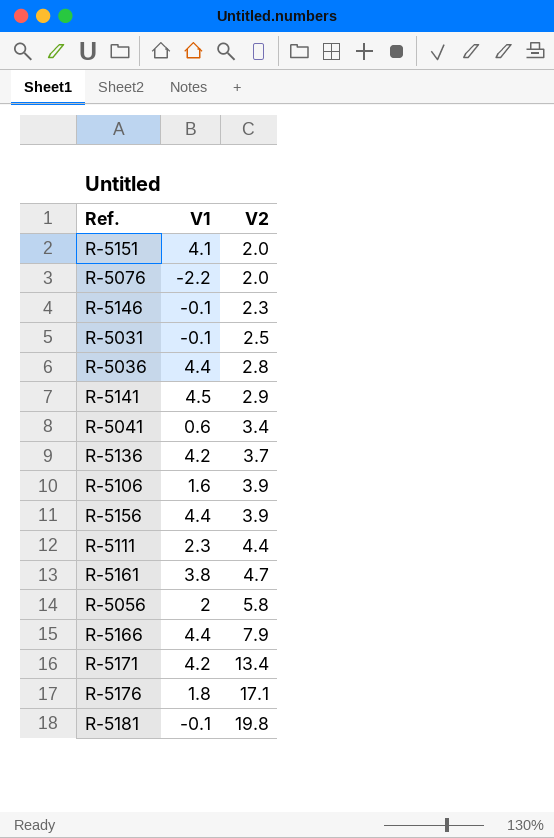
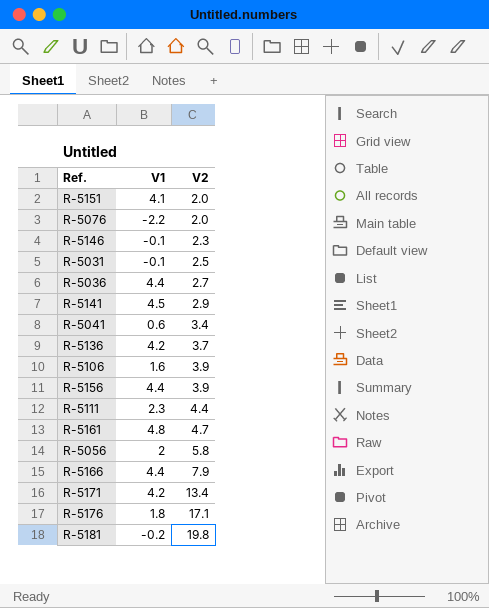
R-5036 | V2: 2.8 -> 2.7
R-5161 | V1: 3.8 -> 4.8
R-5181 | V1: -0.1 -> -0.2

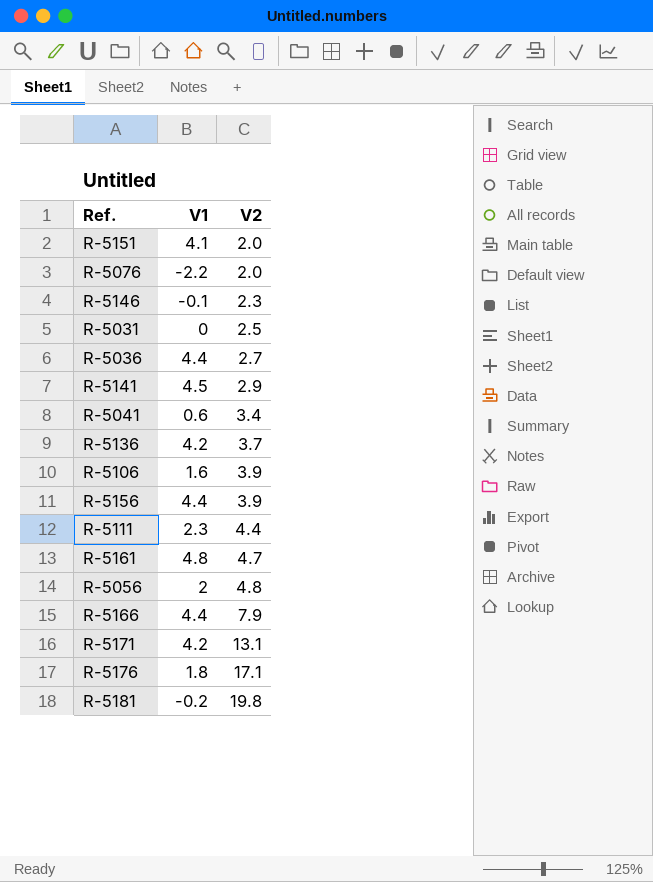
R-5031 | V1: -0.1 -> 0
R-5056 | V2: 5.8 -> 4.8
R-5171 | V2: 13.4 -> 13.1

